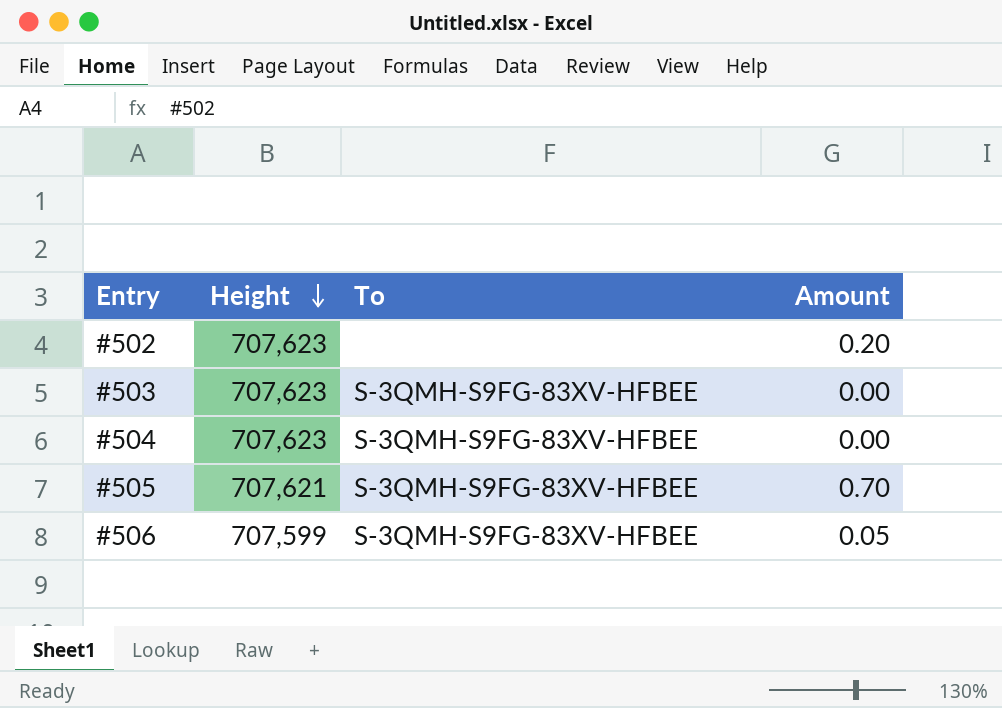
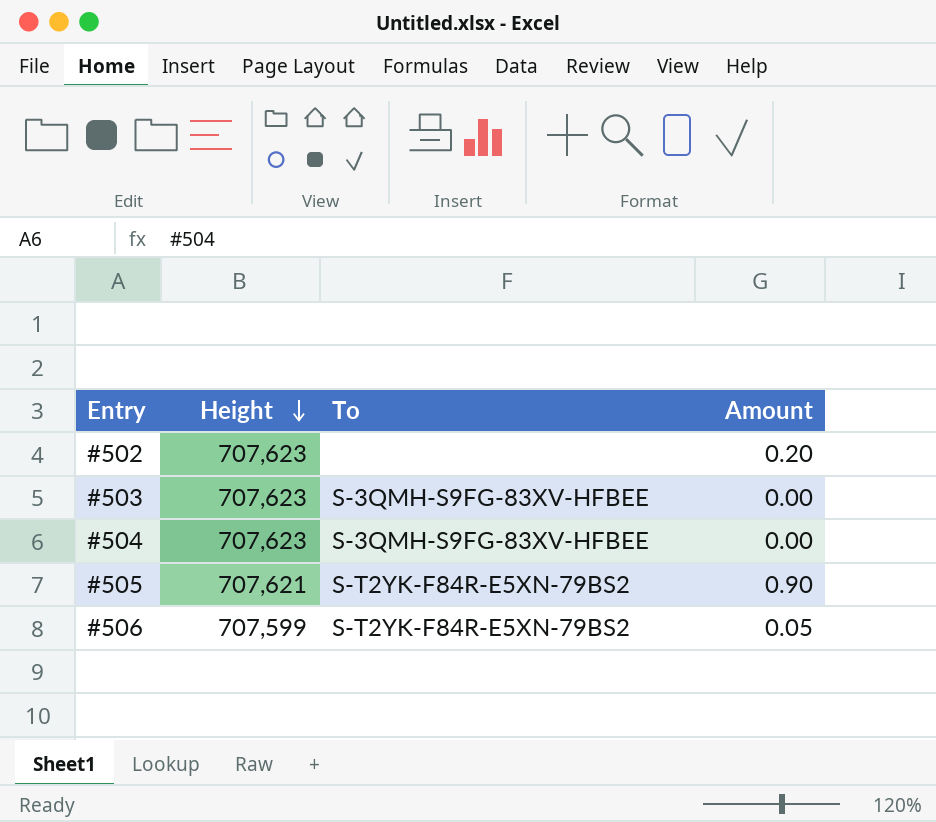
#505 | To: S-3QMH-S9FG-83XV-HFBEE -> S-T2YK-F84R-E5XN-79BS2
#505 | Amount: 0.70 -> 0.90
#506 | To: S-3QMH-S9FG-83XV-HFBEE -> S-T2YK-F84R-E5XN-79BS2

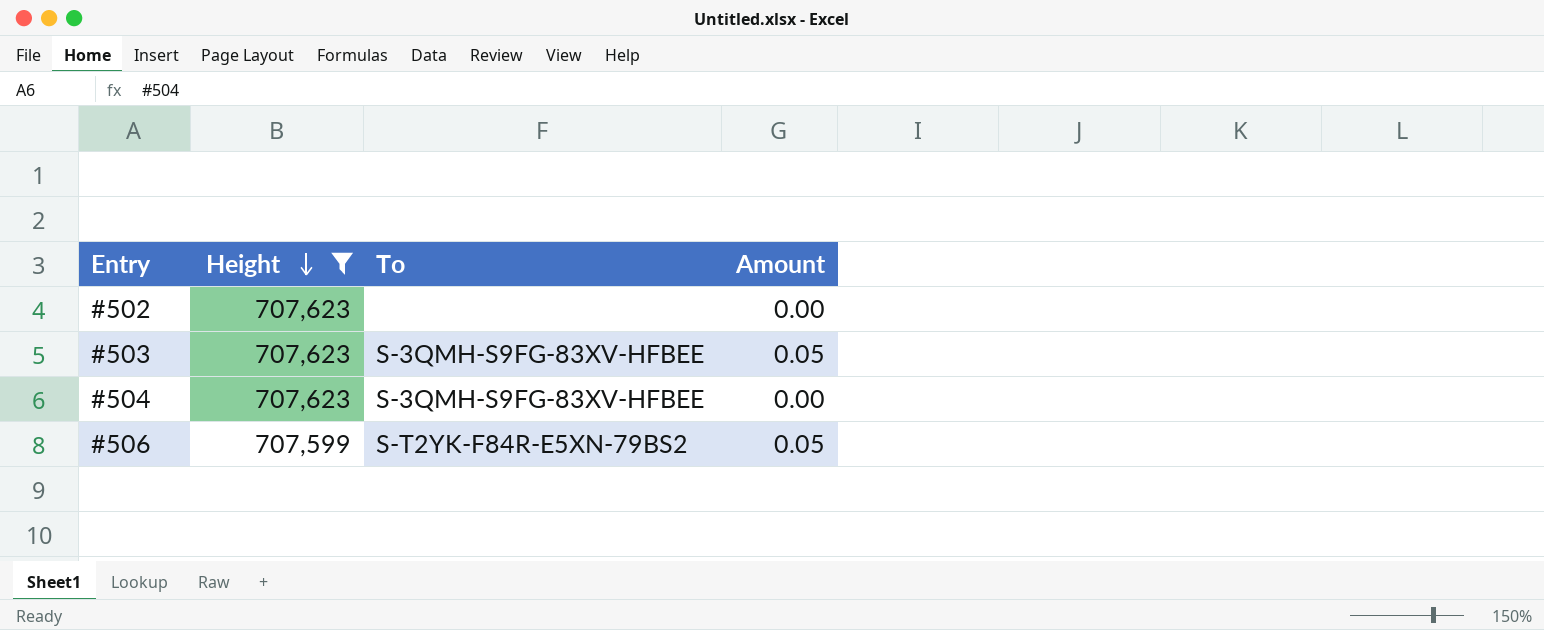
filter: none -> Height != 707,621
#502 | Amount: 0.20 -> 0.00
#503 | Amount: 0.00 -> 0.05

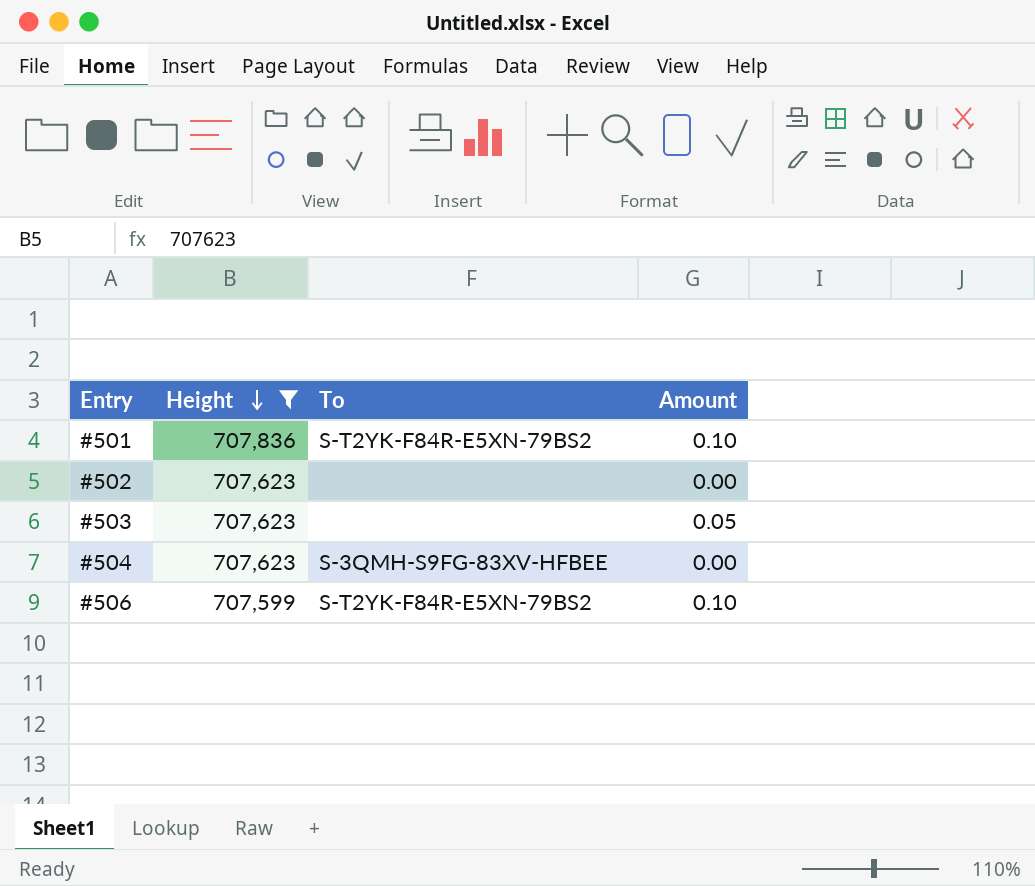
row #501: none -> 707,836 | S-T2YK-F84R-E5XN-79BS2 | 0.10
#503 | To: S-3QMH-S9FG-83XV-HFBEE -> none
#506 | Amount: 0.05 -> 0.10

